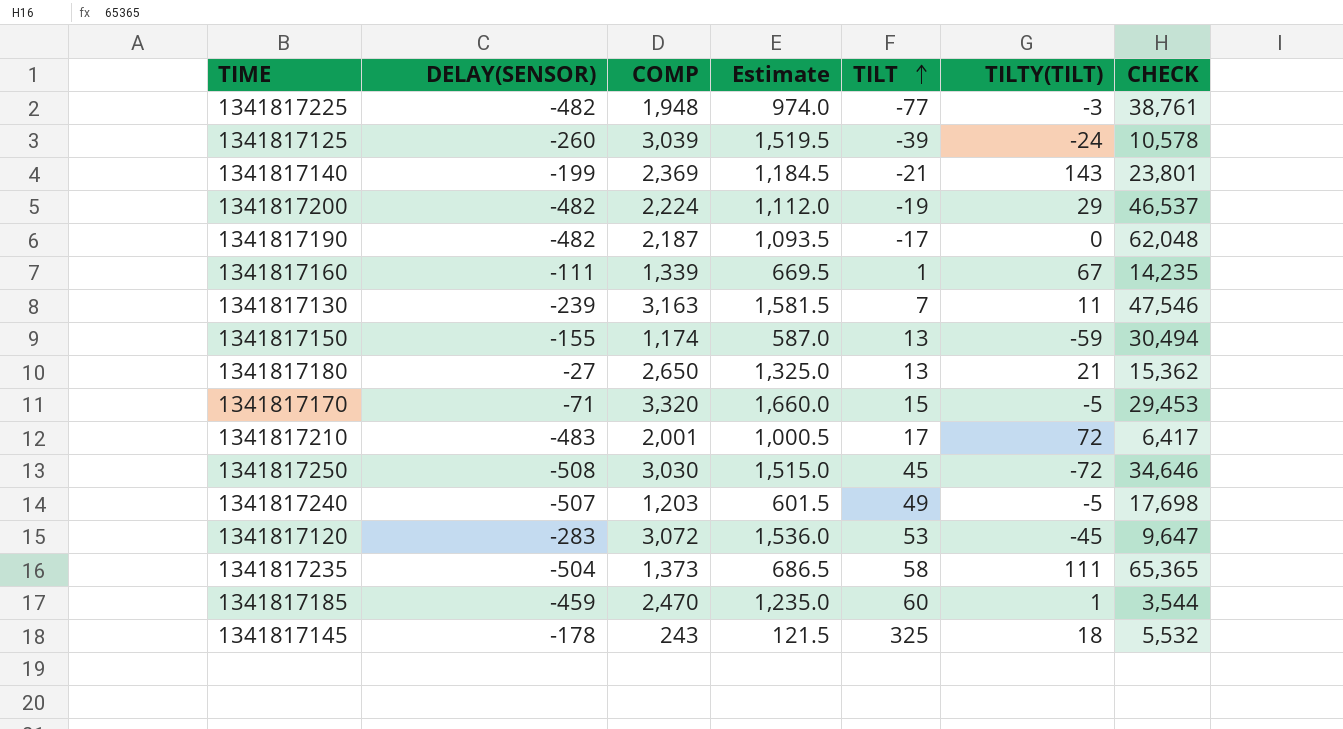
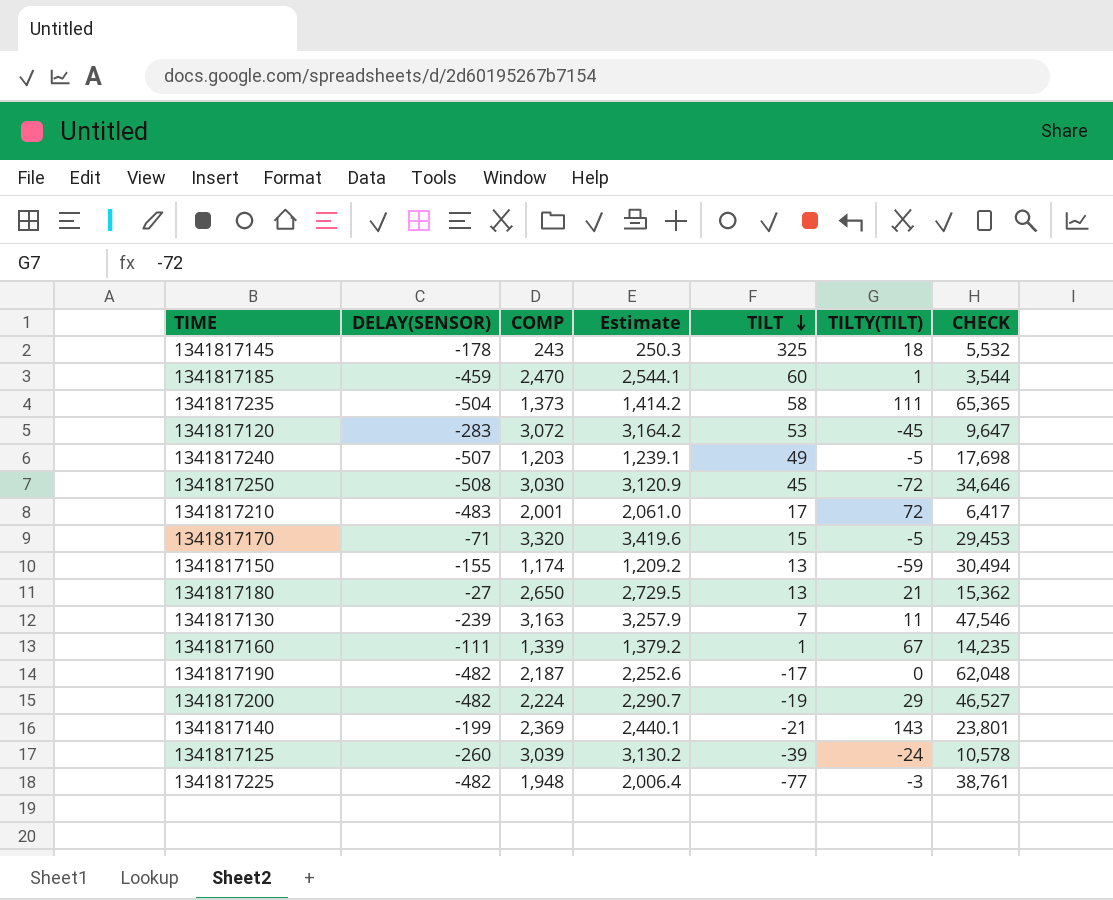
row order: TILT ascending -> TILT descending
column Estimate | formula: [COMP] * 0.5 -> [COMP] * 1.03
1341817200 | CHECK: 46,537 -> 46,527

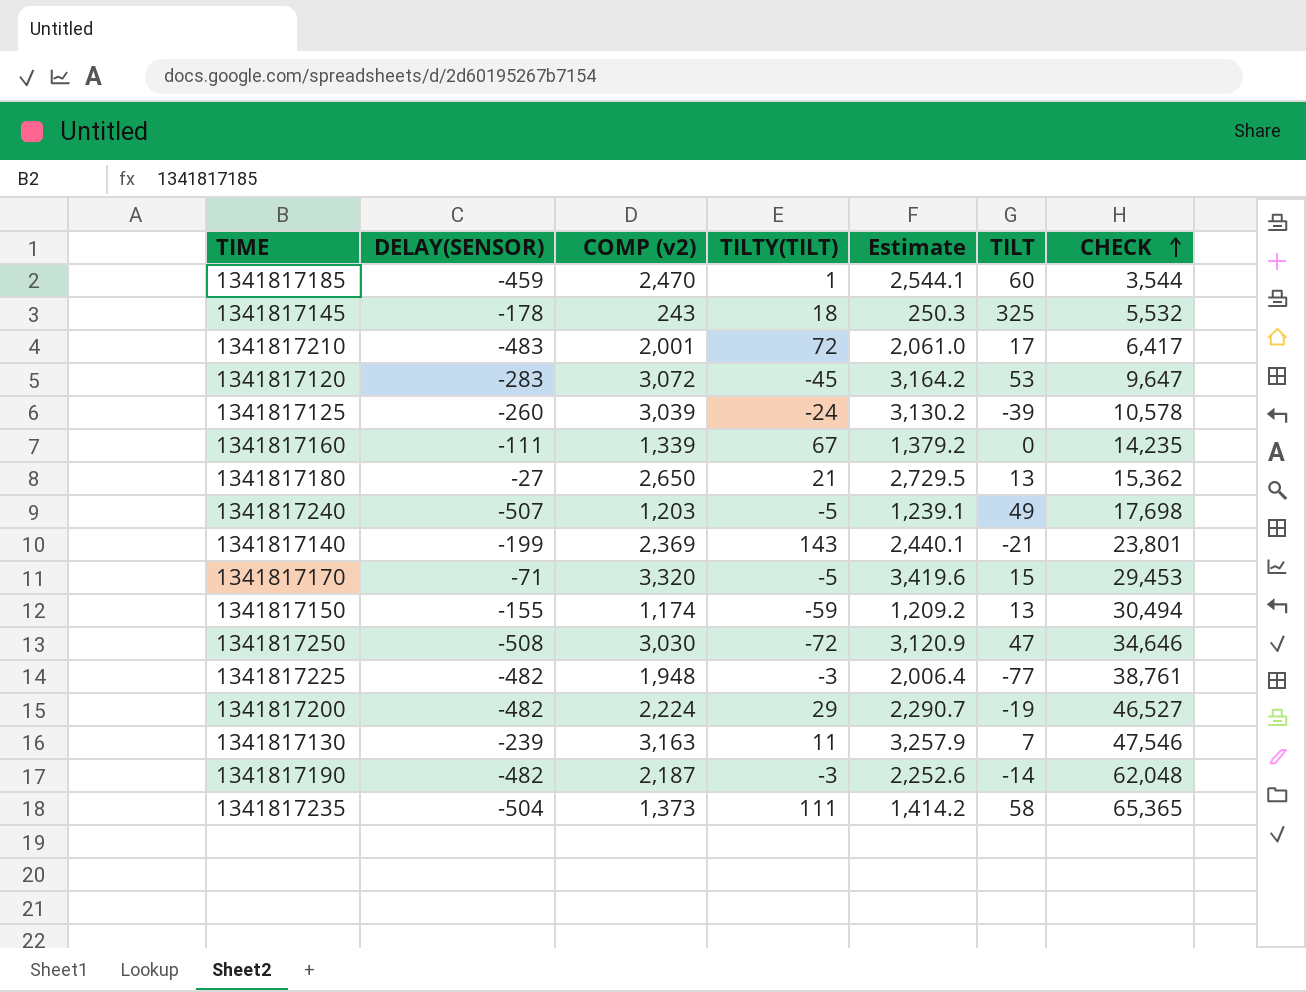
row order: TILT descending -> CHECK ascending
column name: COMP -> COMP (v2)
column TILTY(TILT) | position: 6 -> 4
1341817160 | TILT: 1 -> 0
1341817250 | TILT: 45 -> 47
1341817190 | TILTY(TILT): 0 -> -3
1341817190 | TILT: -17 -> -14

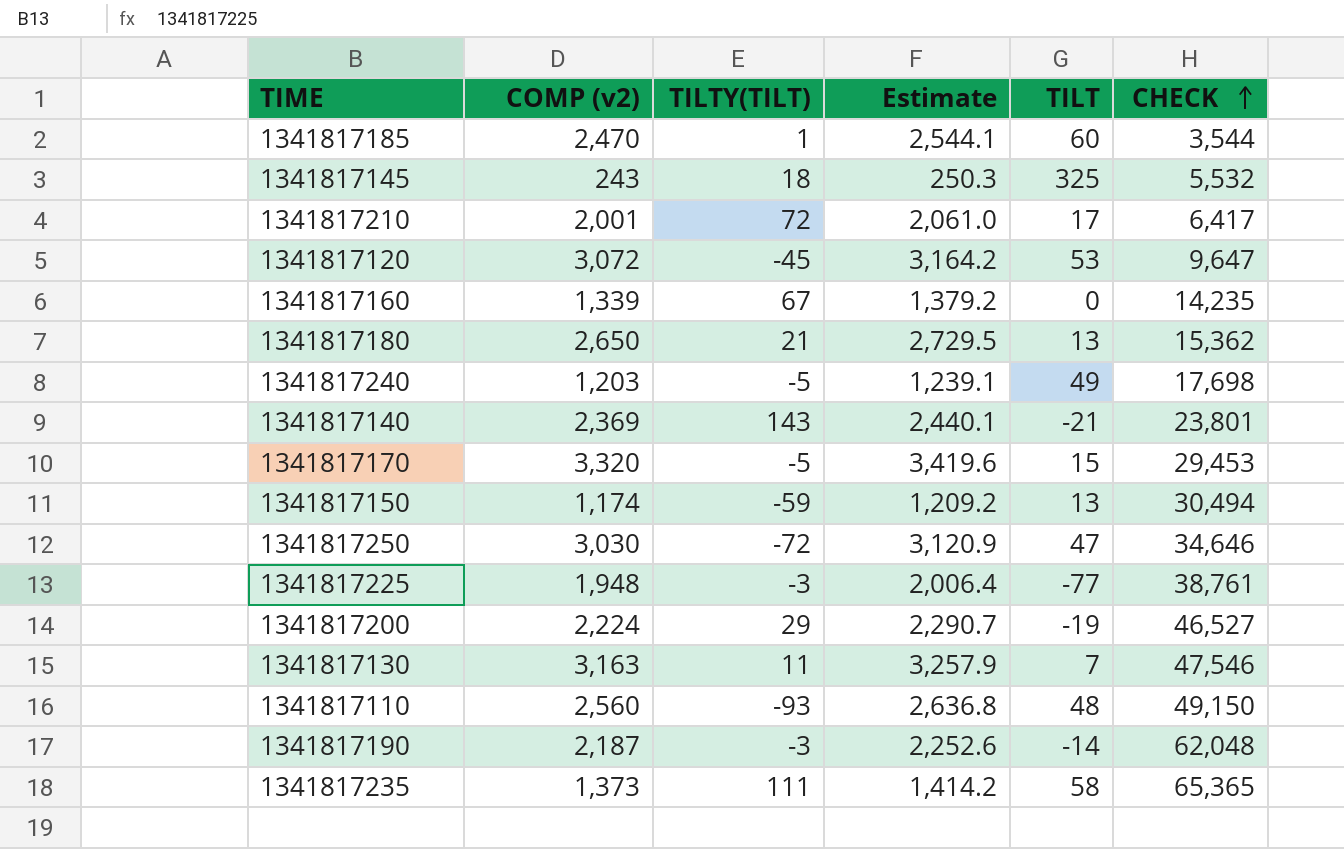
column DELAY(SENSOR) | position: 2 -> none
row 1341817125: -260 | 3,039 | -24 | 3,130.2 | -39 | 10,578 -> none
row 1341817110: none -> 2,560 | -93 | 2,636.8 | 48 | 49,150

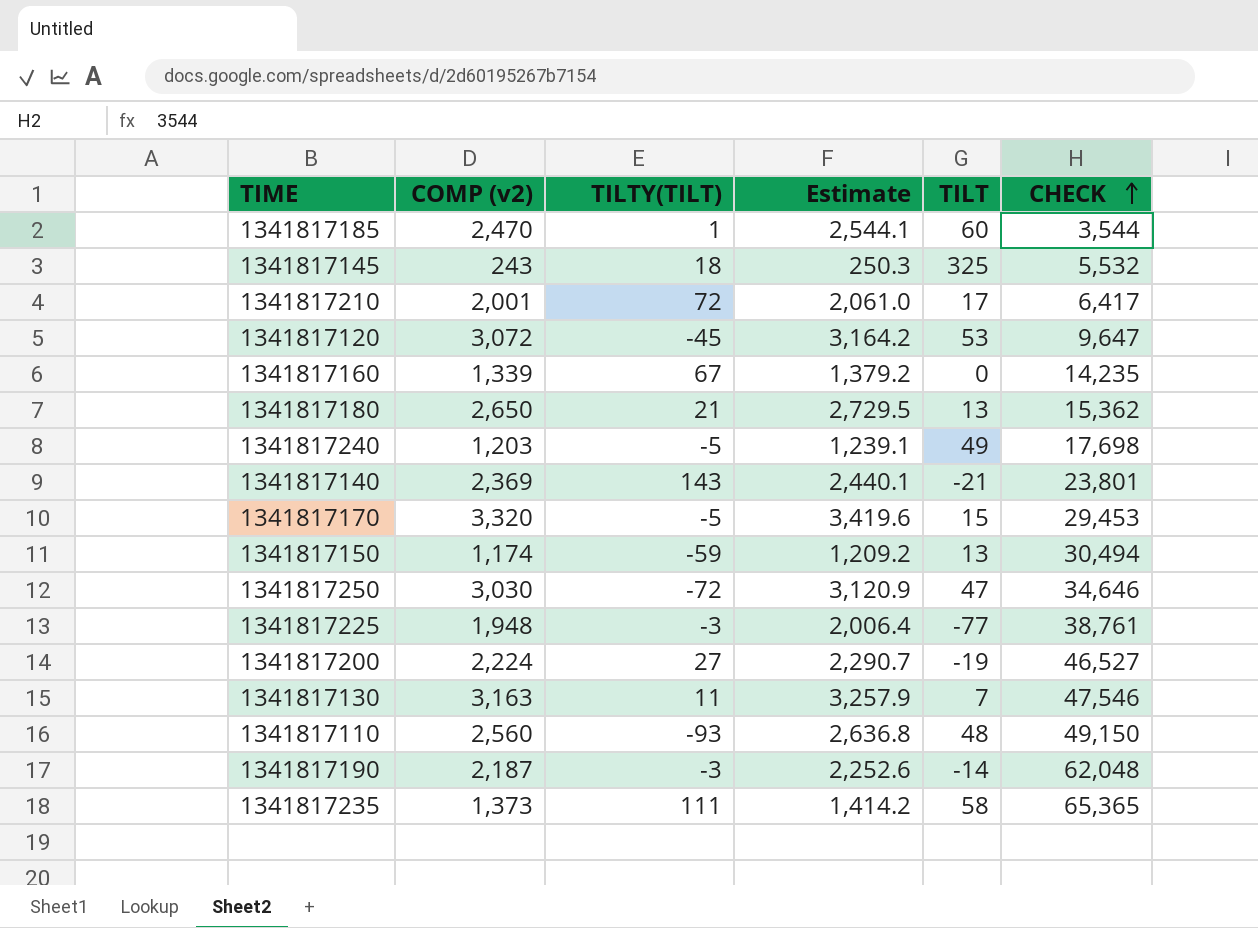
1341817200 | TILTY(TILT): 29 -> 27

